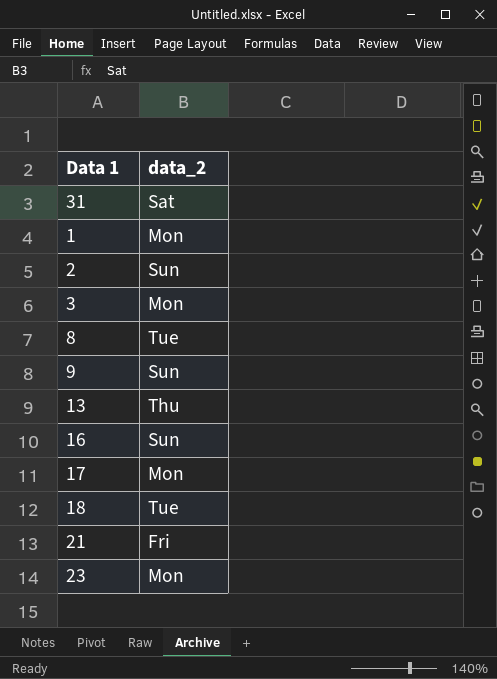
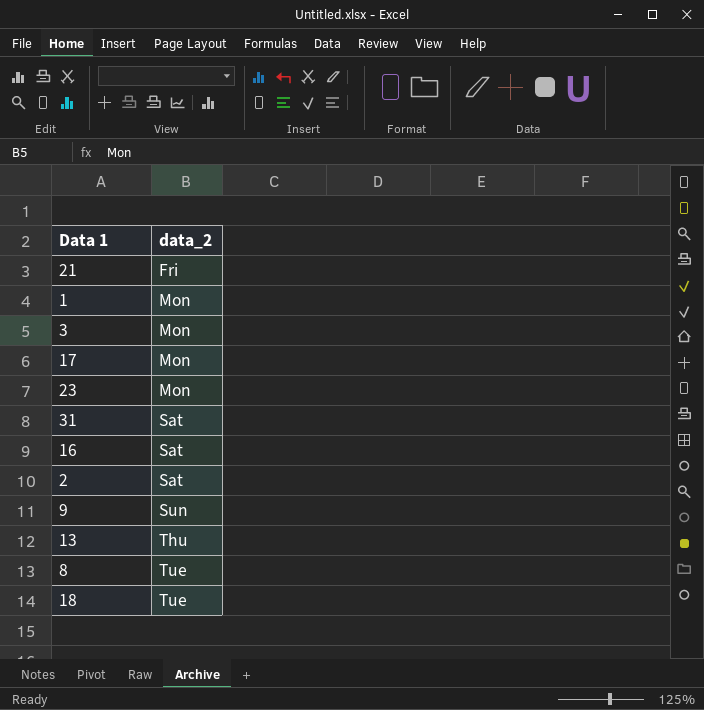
row order: none -> data_2 ascending
16 | data_2: Sun -> Sat
2 | data_2: Sun -> Sat

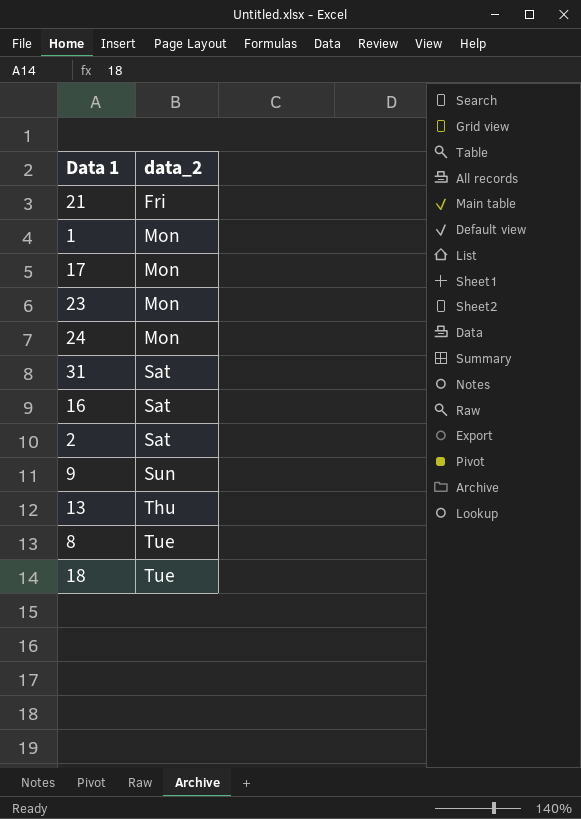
row 3: Mon -> none
row 24: none -> Mon

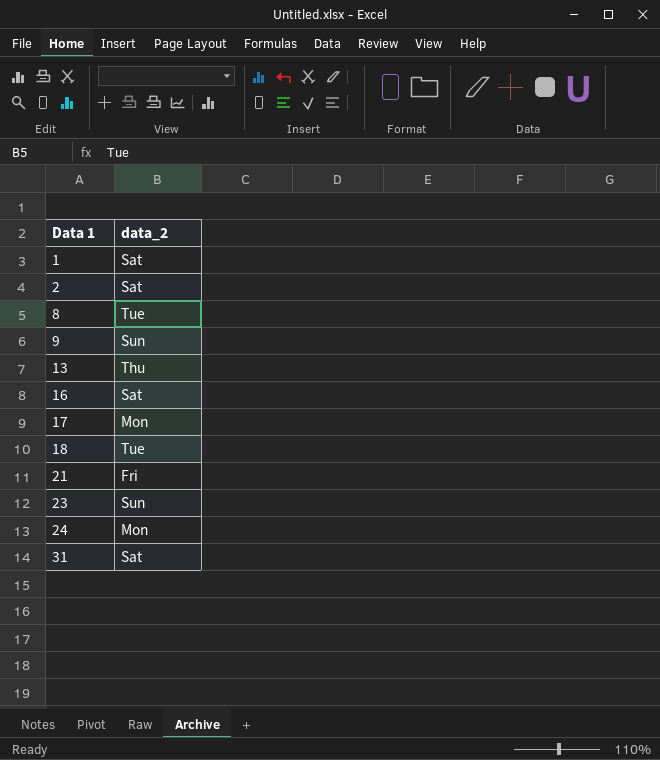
row order: data_2 ascending -> Data 1 ascending
1 | data_2: Mon -> Sat
23 | data_2: Mon -> Sun

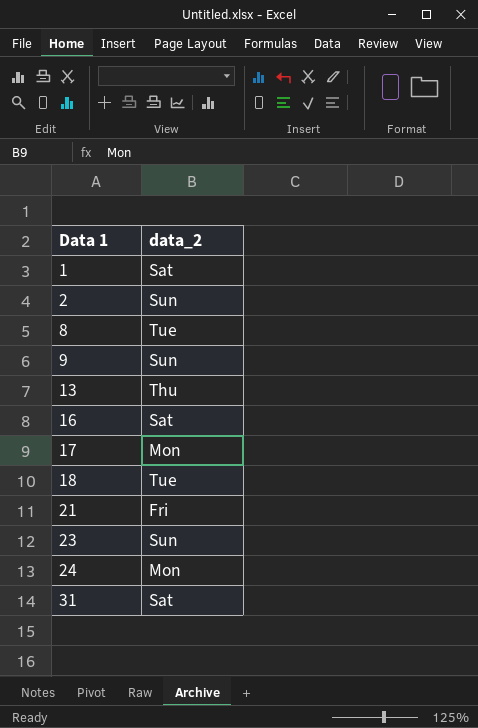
2 | data_2: Sat -> Sun

